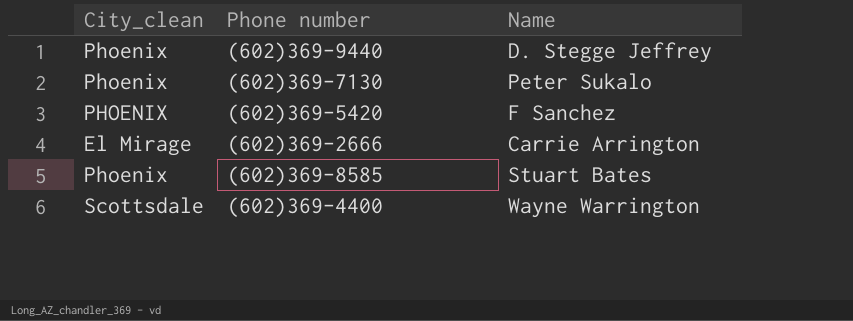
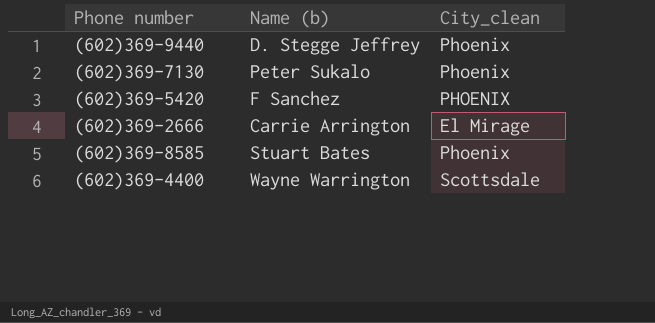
column name: Name -> Name (b)
column City_clean | position: 1 -> 3

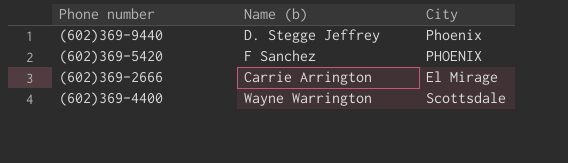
column name: City_clean -> City
row (602)369-7130: Peter Sukalo | Phoenix -> none
row (602)369-8585: Stuart Bates | Phoenix -> none

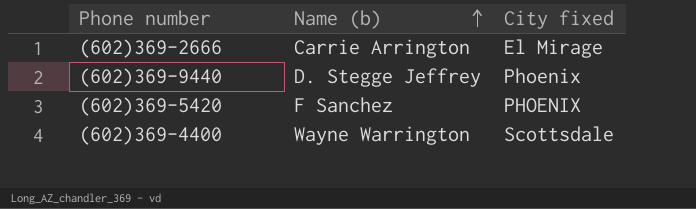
row order: none -> Name (b) ascending
column name: City -> City fixed

